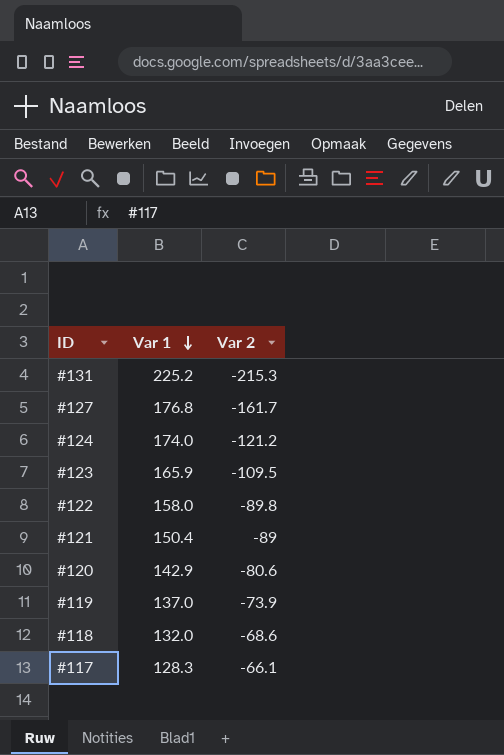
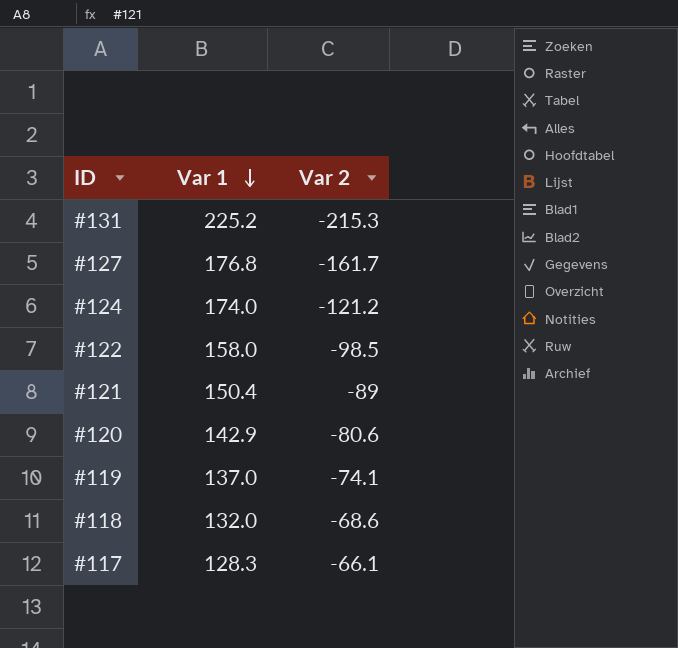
row #123: 165.9 | -109.5 -> none
#122 | Var 2: -89.8 -> -98.5
#119 | Var 2: -73.9 -> -74.1

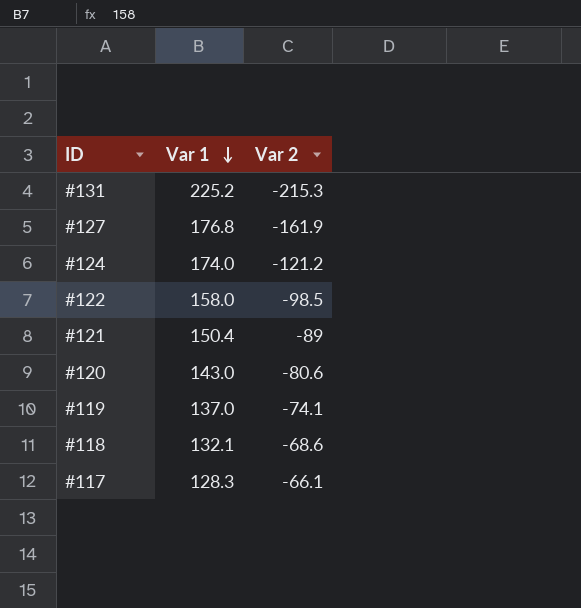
#127 | Var 2: -161.7 -> -161.9
#120 | Var 1: 142.9 -> 143.0
#118 | Var 1: 132.0 -> 132.1

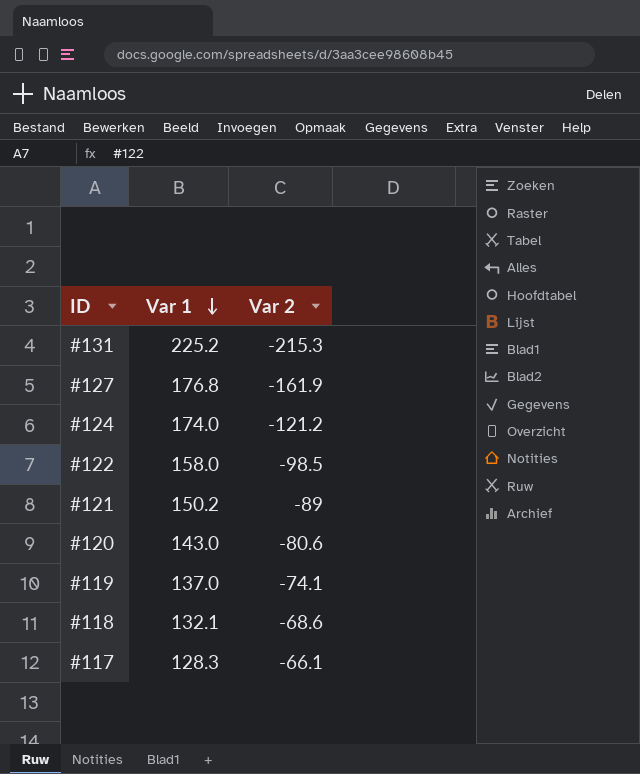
#121 | Var 1: 150.4 -> 150.2

